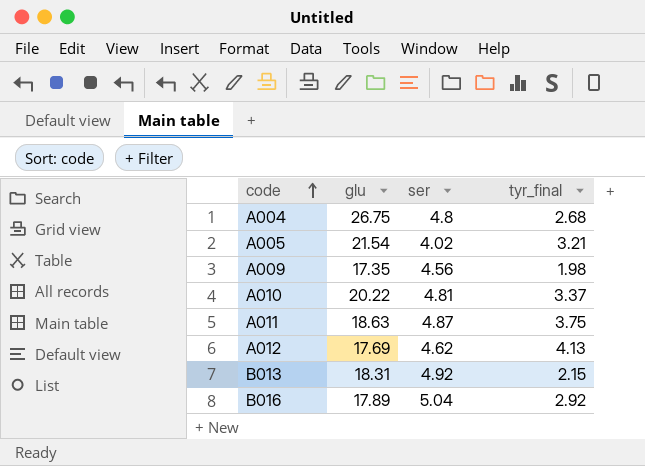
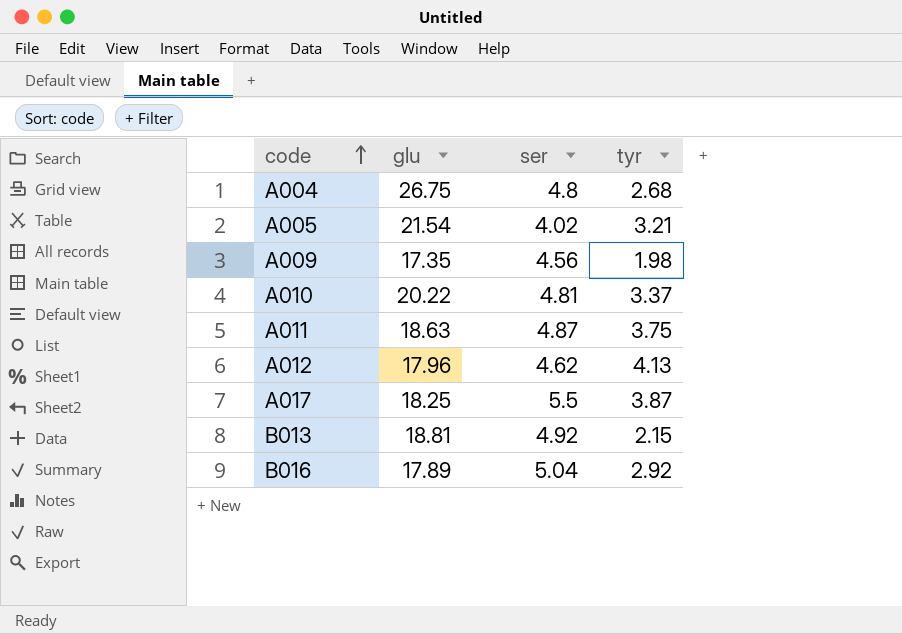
column name: tyr_final -> tyr
A012 | glu: 17.69 -> 17.96
row A017: none -> 18.25 | 5.5 | 3.87
B013 | glu: 18.31 -> 18.81

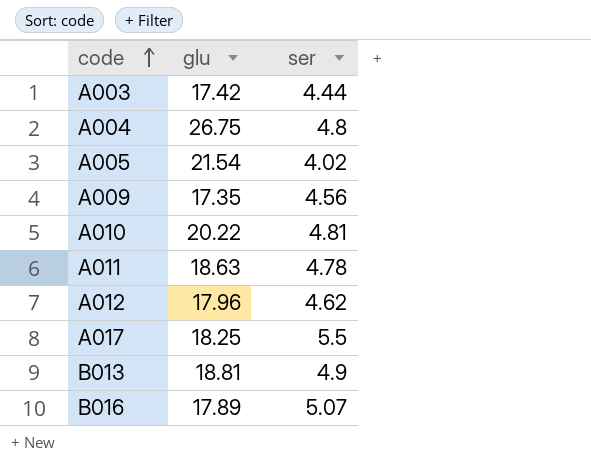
column tyr | position: 4 -> none
row A003: none -> 17.42 | 4.44
A011 | ser: 4.87 -> 4.78
B013 | ser: 4.92 -> 4.9
B016 | ser: 5.04 -> 5.07

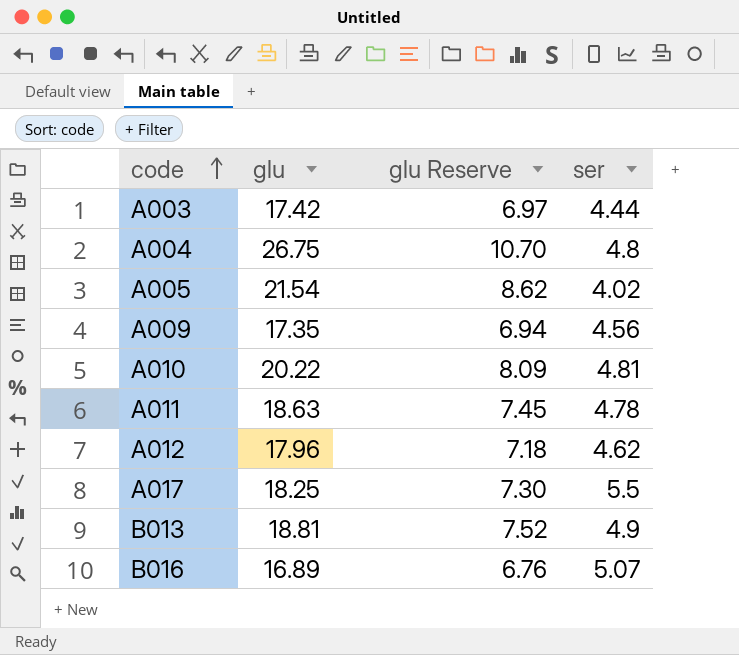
column glu Reserve | formula: none -> [glu] * 0.4
B016 | glu: 17.89 -> 16.89

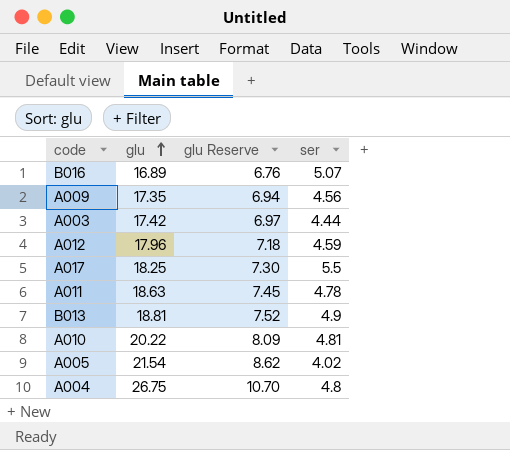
row order: code ascending -> glu ascending
A012 | ser: 4.62 -> 4.59

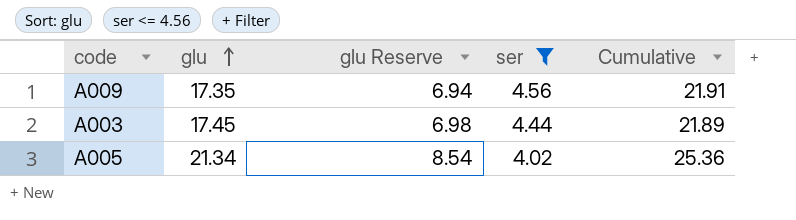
filter: none -> ser <= 4.56
column Cumulative | formula: none -> [glu] + [ser]
A003 | glu: 17.42 -> 17.45
A003 | glu Reserve: 6.97 -> 6.98
A005 | glu: 21.54 -> 21.34
A005 | glu Reserve: 8.62 -> 8.54

